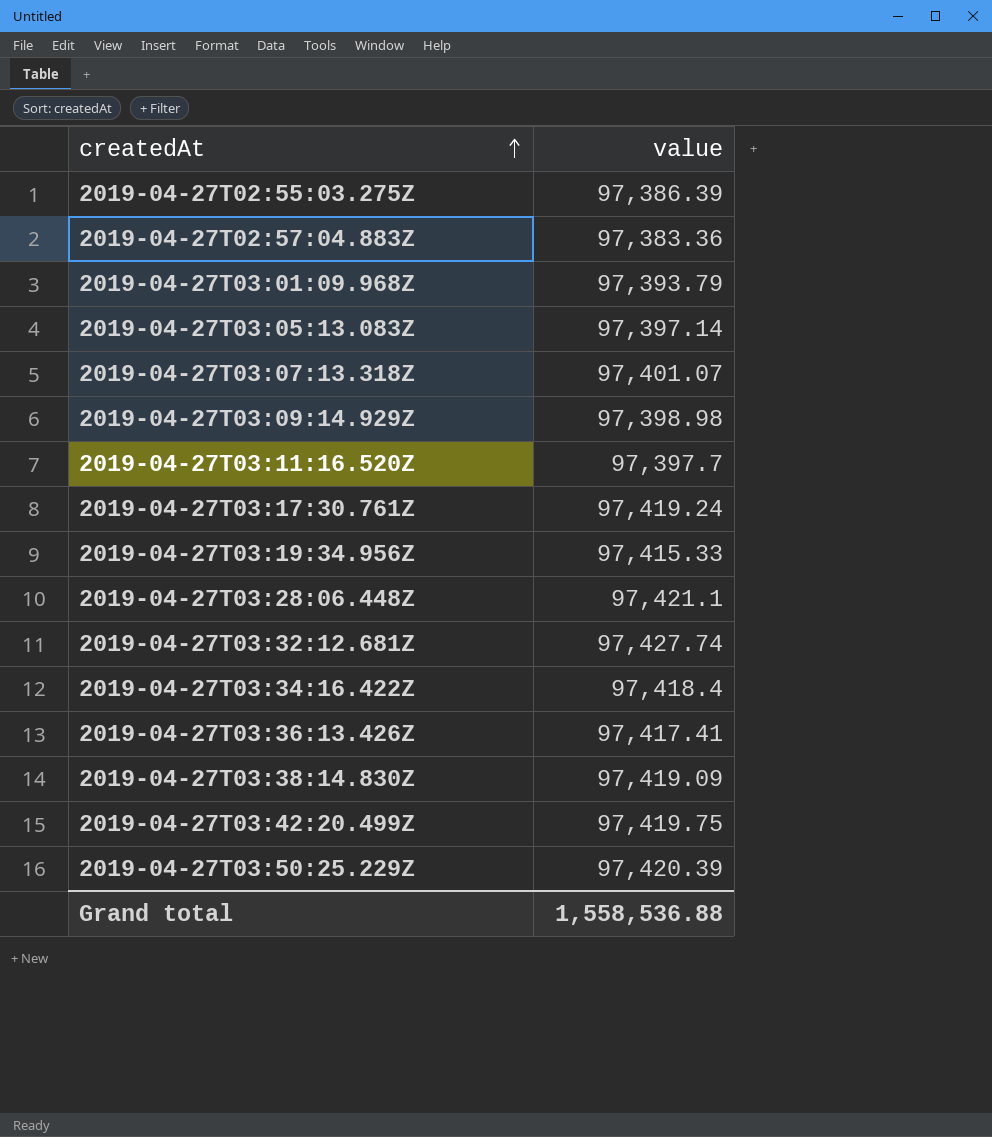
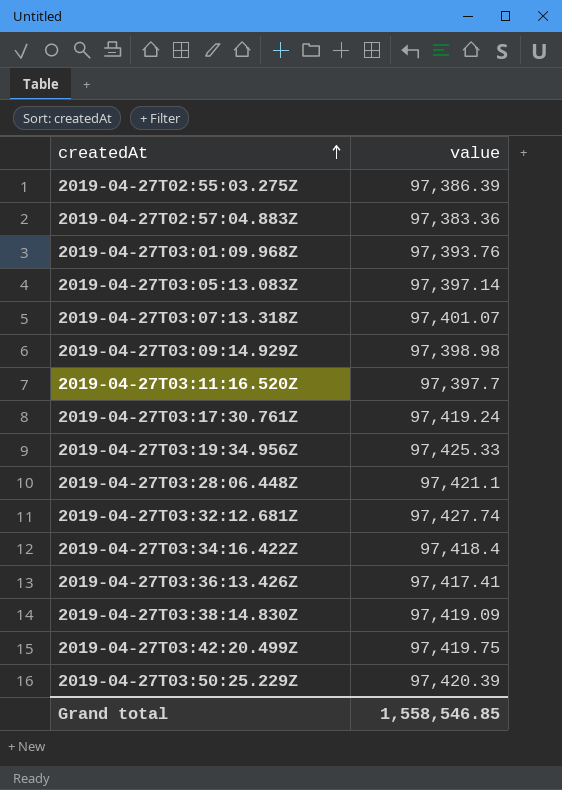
2019-04-27T03:01:09.968Z | value: 97,393.79 -> 97,393.76
2019-04-27T03:19:34.956Z | value: 97,415.33 -> 97,425.33
Grand total | value: 1,558,536.88 -> 1,558,546.85

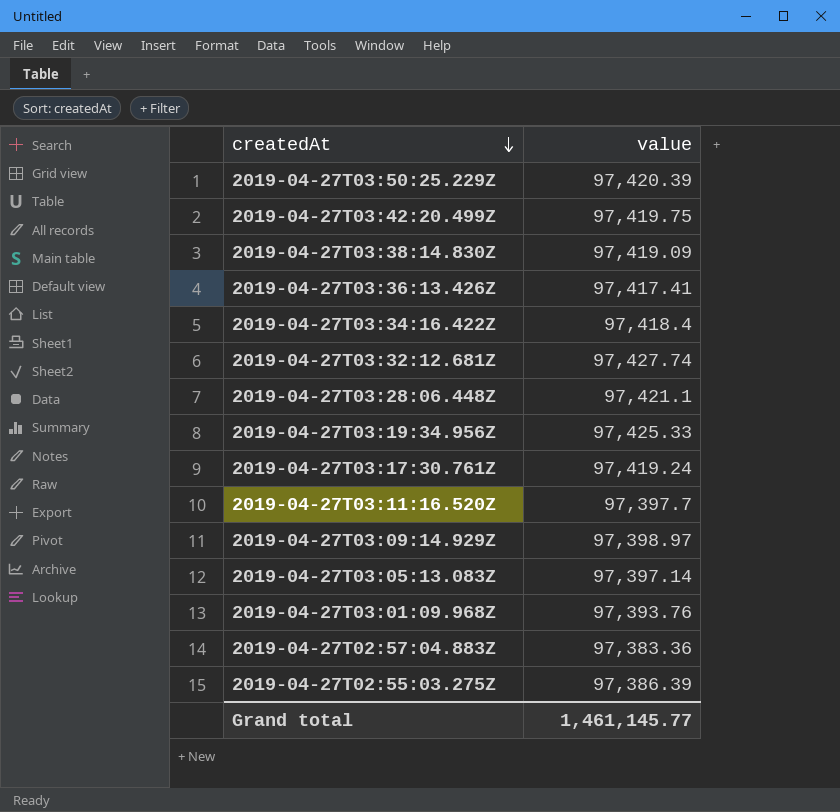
row order: createdAt ascending -> createdAt descending
row 2019-04-27T03:07:13.318Z: 97,401.07 -> none
2019-04-27T03:09:14.929Z | value: 97,398.98 -> 97,398.97
Grand total | value: 1,558,546.85 -> 1,461,145.77

